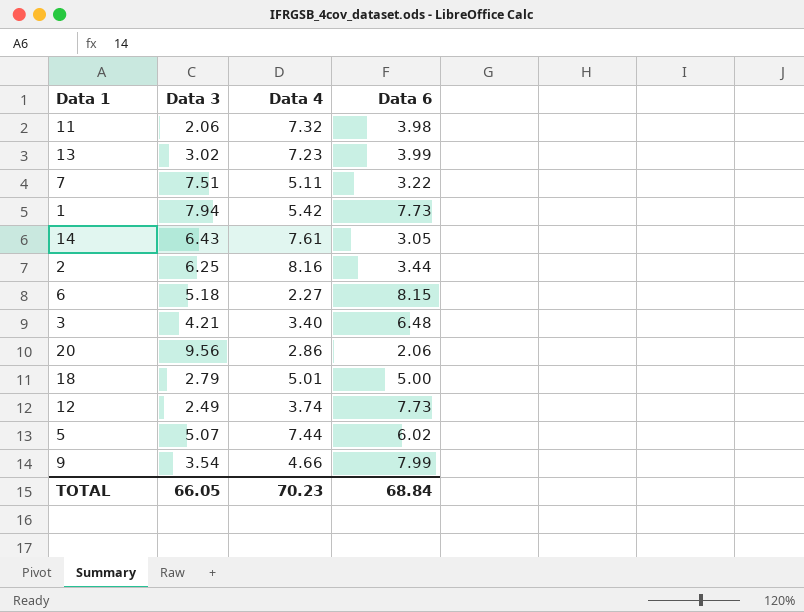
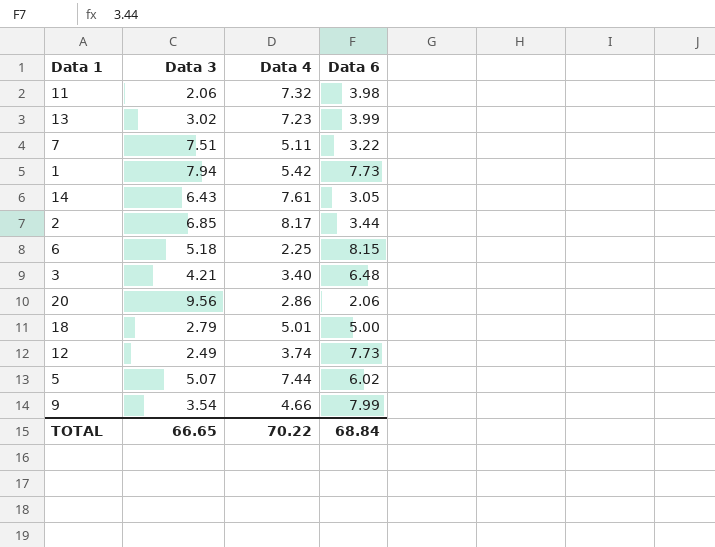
2 | Data 3: 6.25 -> 6.85
2 | Data 4: 8.16 -> 8.17
6 | Data 4: 2.27 -> 2.25
TOTAL | Data 3: 66.05 -> 66.65
TOTAL | Data 4: 70.23 -> 70.22

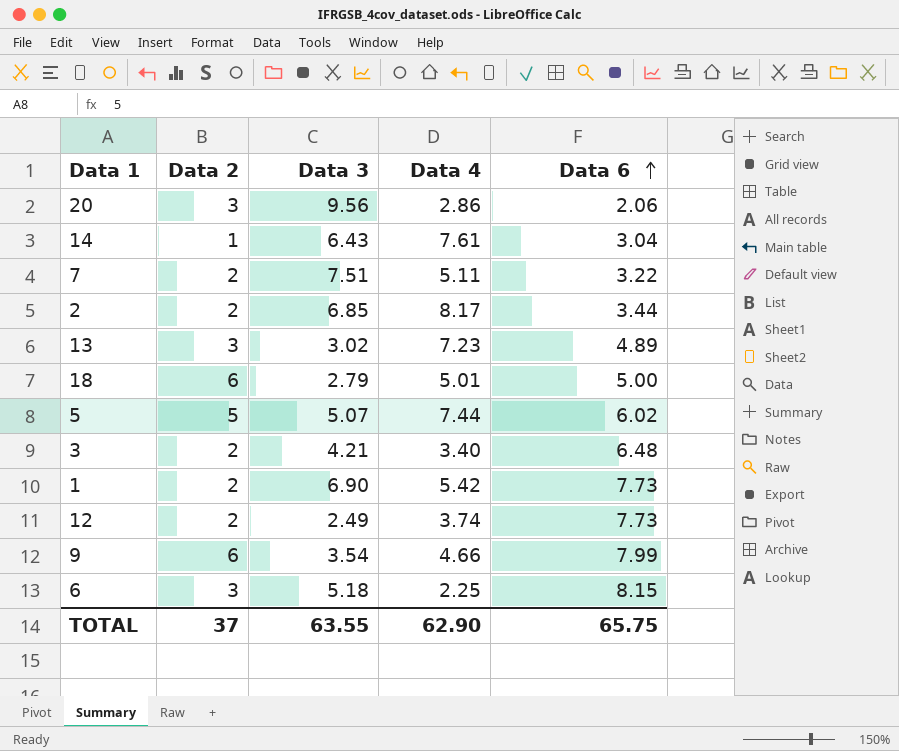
row order: none -> Data 6 ascending
column Data 2 | position: none -> 2
row 11: 2.06 | 7.32 | 3.98 -> none
14 | Data 6: 3.05 -> 3.04
13 | Data 6: 3.99 -> 4.89
1 | Data 3: 7.94 -> 6.90
TOTAL | Data 3: 66.65 -> 63.55
TOTAL | Data 4: 70.22 -> 62.90
TOTAL | Data 6: 68.84 -> 65.75

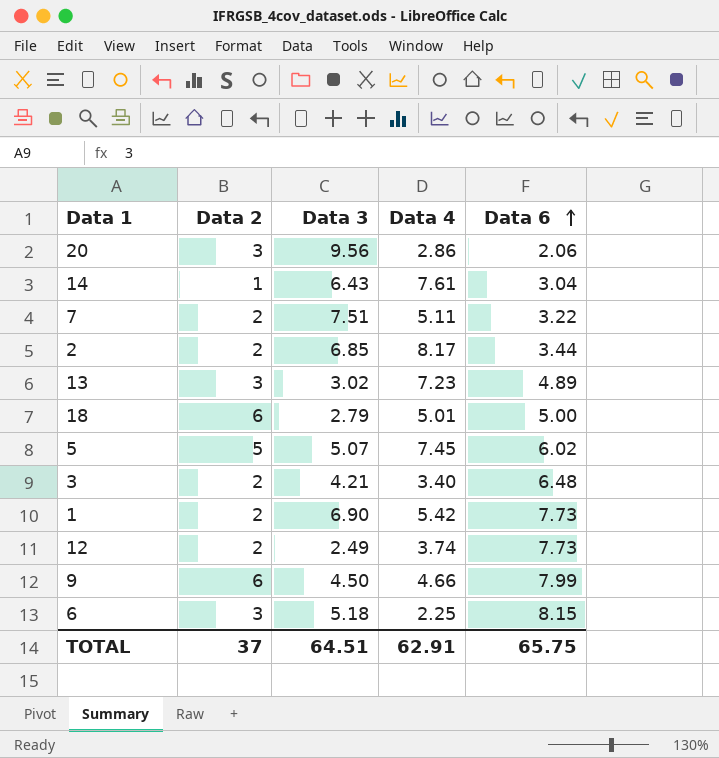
5 | Data 4: 7.44 -> 7.45
9 | Data 3: 3.54 -> 4.50
TOTAL | Data 3: 63.55 -> 64.51
TOTAL | Data 4: 62.90 -> 62.91

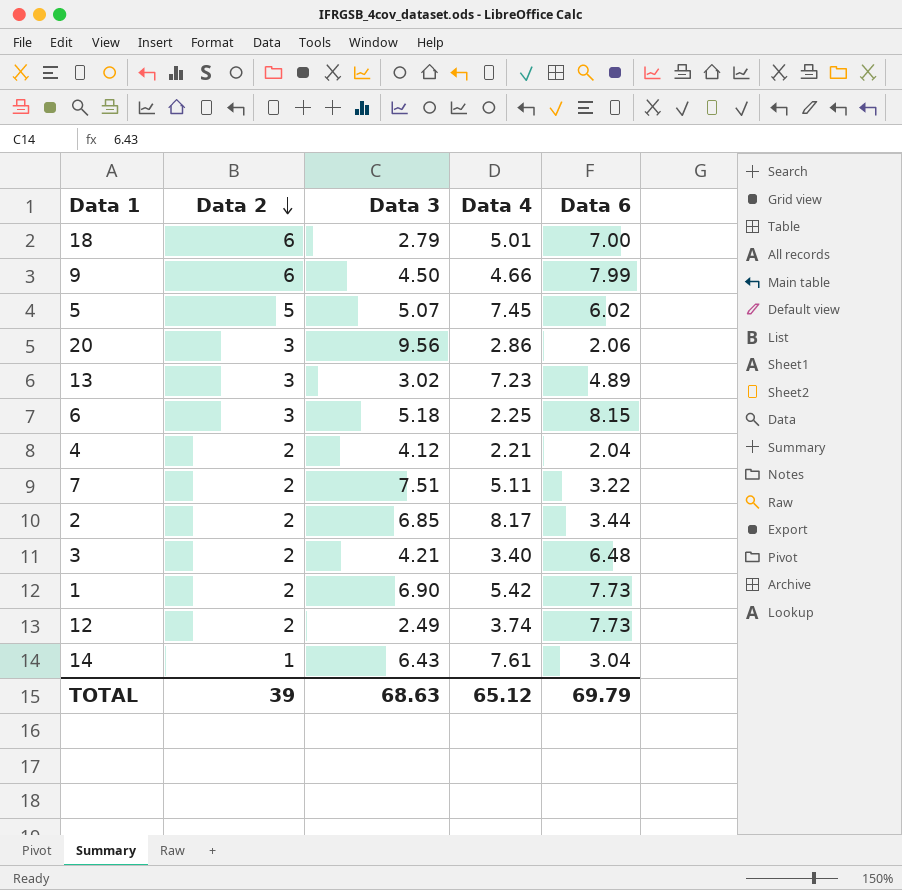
row order: Data 6 ascending -> Data 2 descending
18 | Data 6: 5.00 -> 7.00
row 4: none -> 2 | 4.12 | 2.21 | 2.04
TOTAL | Data 2: 37 -> 39
TOTAL | Data 3: 64.51 -> 68.63
TOTAL | Data 4: 62.91 -> 65.12
TOTAL | Data 6: 65.75 -> 69.79

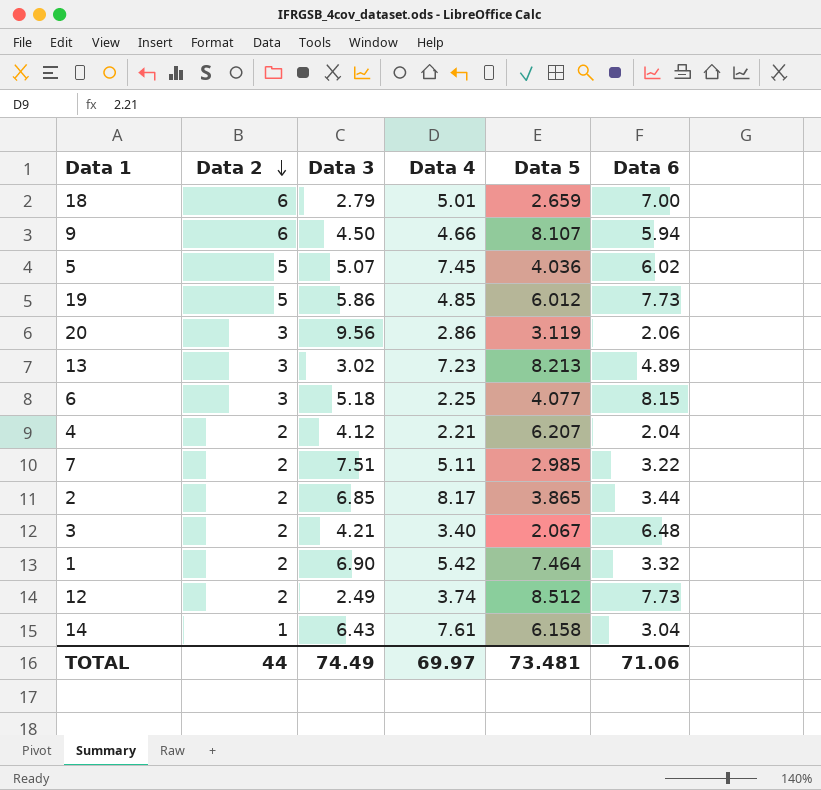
column Data 5 | position: none -> 5
9 | Data 6: 7.99 -> 5.94
row 19: none -> 5 | 5.86 | 4.85 | 6.012 | 7.73
1 | Data 6: 7.73 -> 3.32
TOTAL | Data 2: 39 -> 44
TOTAL | Data 3: 68.63 -> 74.49
TOTAL | Data 4: 65.12 -> 69.97
TOTAL | Data 6: 69.79 -> 71.06

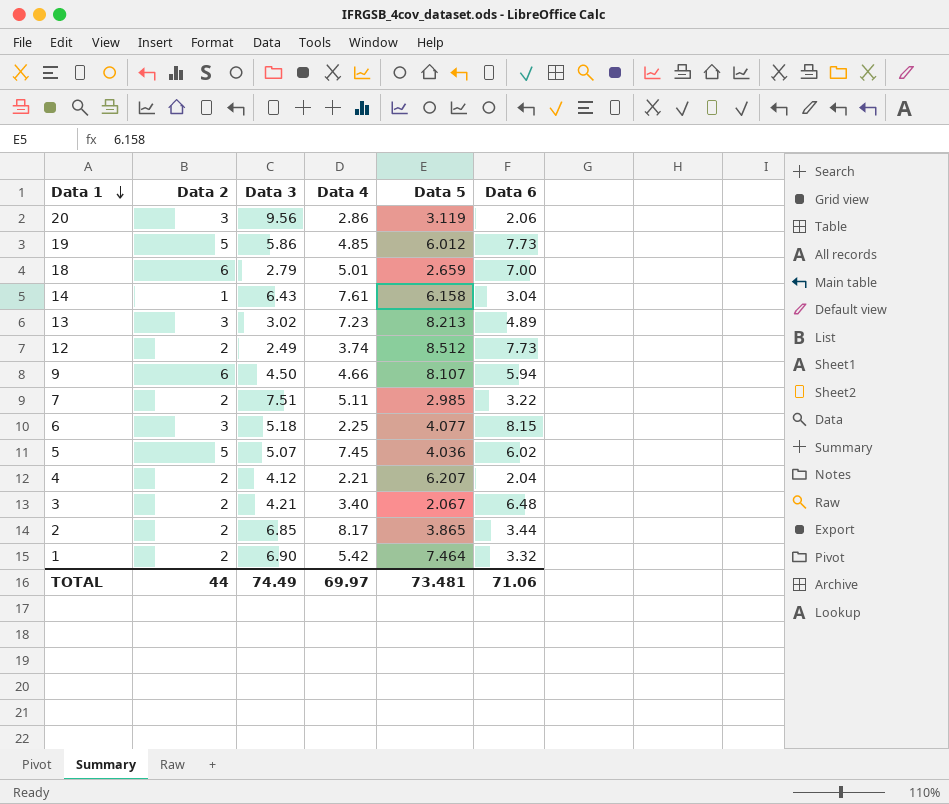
row order: Data 2 descending -> Data 1 descending

